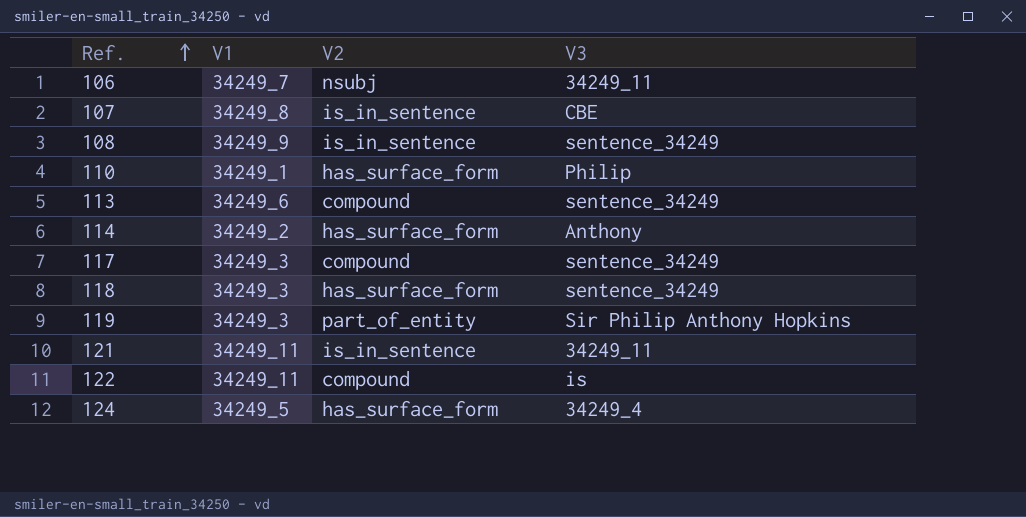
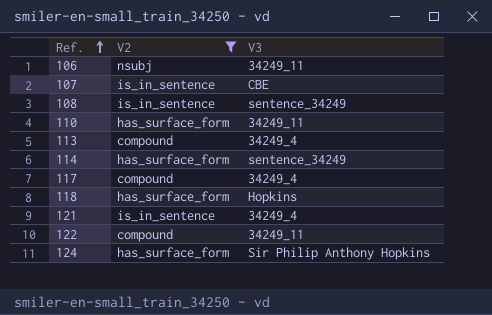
filter: none -> V2 != part_of_entity
column V1 | position: 2 -> none
110 | V3: Philip -> 34249_11
113 | V3: sentence_34249 -> 34249_4
114 | V3: Anthony -> sentence_34249
117 | V3: sentence_34249 -> 34249_4
118 | V3: sentence_34249 -> Hopkins
121 | V3: 34249_11 -> 34249_4
122 | V3: is -> 34249_11
124 | V3: 34249_4 -> Sir Philip Anthony Hopkins

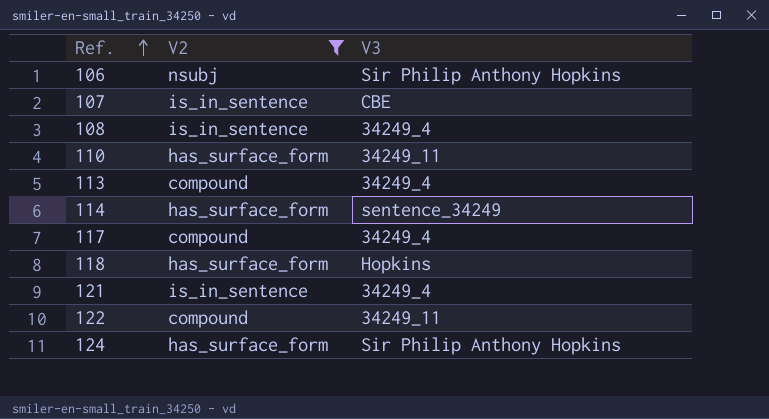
106 | V3: 34249_11 -> Sir Philip Anthony Hopkins
108 | V3: sentence_34249 -> 34249_4

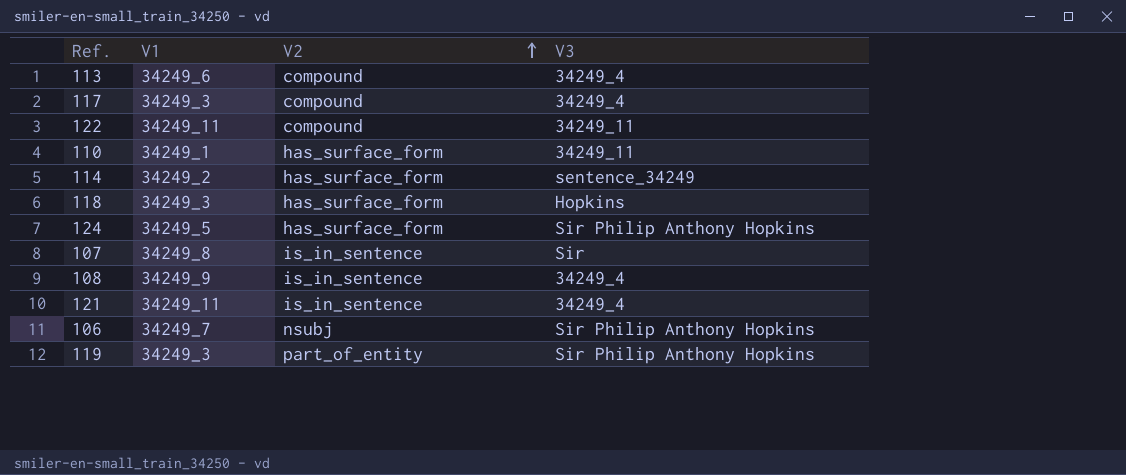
filter: V2 != part_of_entity -> none
row order: Ref. ascending -> V2 ascending
column V1 | position: none -> 2
107 | V3: CBE -> Sir

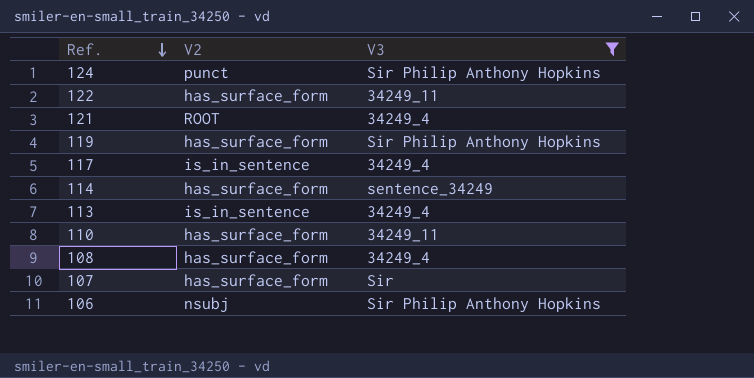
filter: none -> V3 != Hopkins
row order: V2 ascending -> Ref. descending
column V1 | position: 2 -> none
124 | V2: has_surface_form -> punct
122 | V2: compound -> has_surface_form
121 | V2: is_in_sentence -> ROOT
119 | V2: part_of_entity -> has_surface_form
117 | V2: compound -> is_in_sentence
113 | V2: compound -> is_in_sentence
108 | V2: is_in_sentence -> has_surface_form
107 | V2: is_in_sentence -> has_surface_form

